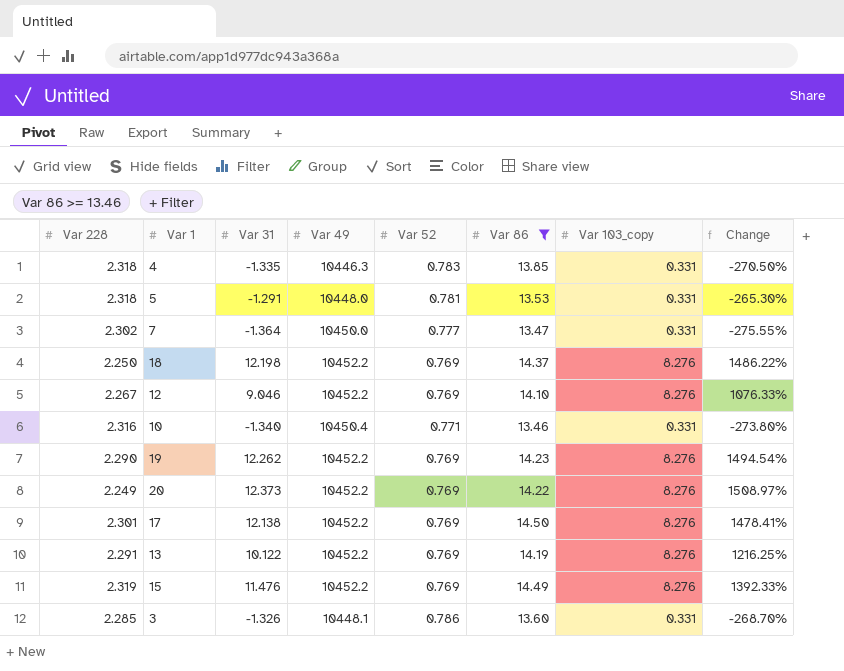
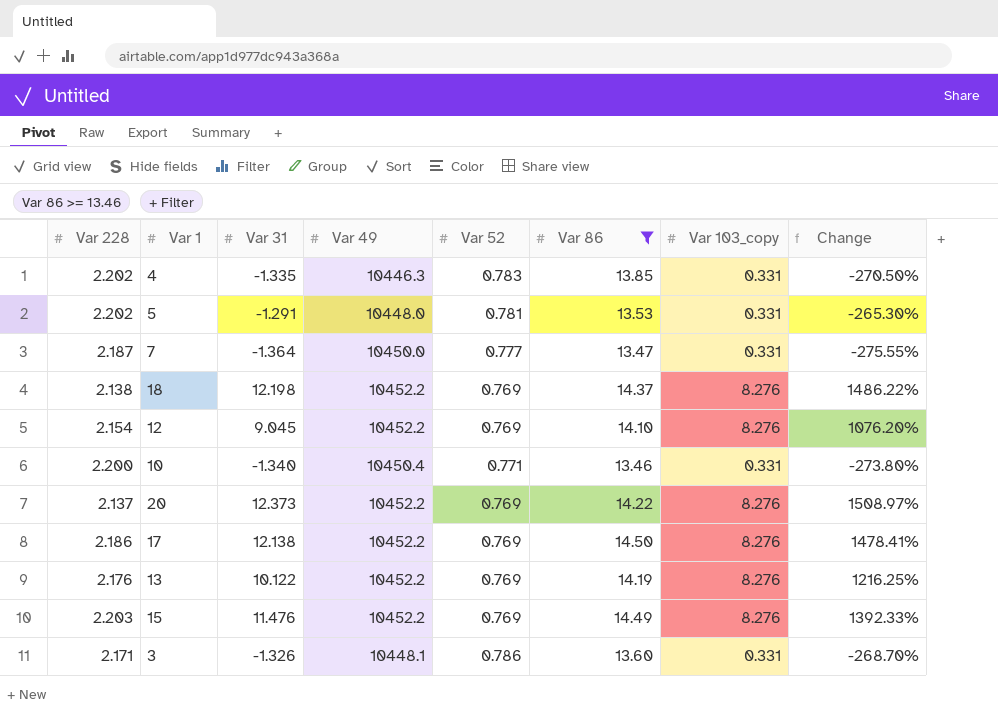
row 19: 2.290 | 12.262 | 10452.2 | 0.769 | 14.23 | 8.276 | 1494.54% -> none
4 | Var 228: 2.318 -> 2.202
5 | Var 228: 2.318 -> 2.202
7 | Var 228: 2.302 -> 2.187
18 | Var 228: 2.250 -> 2.138
12 | Var 228: 2.267 -> 2.154
12 | Var 31: 9.046 -> 9.045
12 | Change: 1076.33% -> 1076.20%
10 | Var 228: 2.316 -> 2.200
20 | Var 228: 2.249 -> 2.137
17 | Var 228: 2.301 -> 2.186
13 | Var 228: 2.291 -> 2.176
15 | Var 228: 2.319 -> 2.203
3 | Var 228: 2.285 -> 2.171

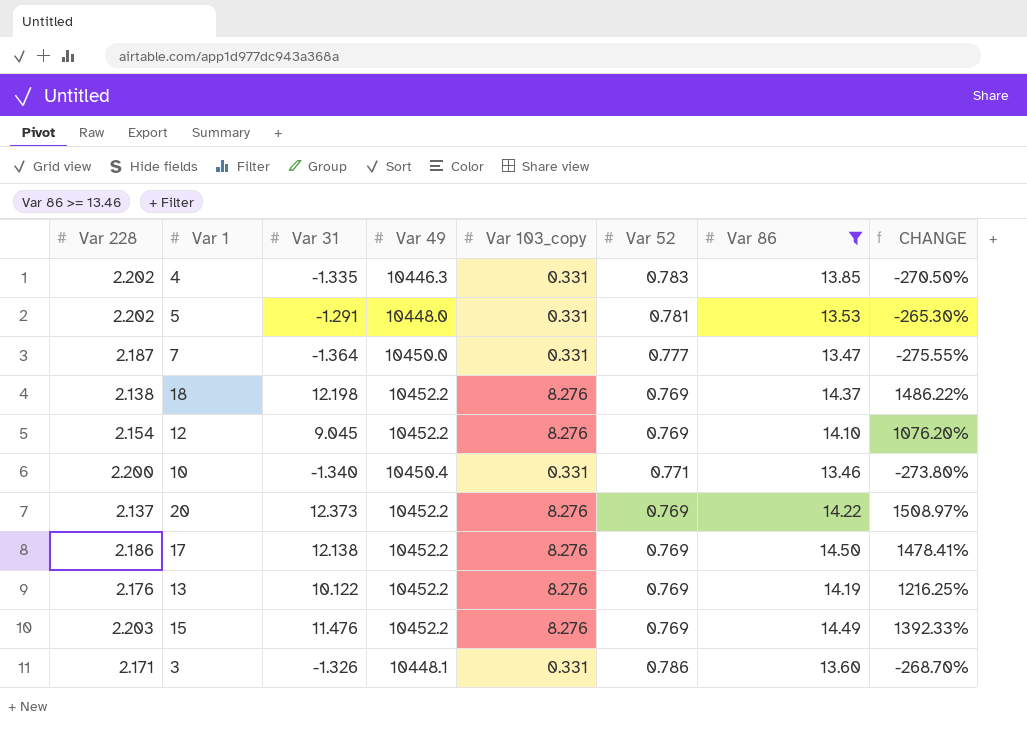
column Var 103_copy | position: 7 -> 5
column name: Change -> CHANGE

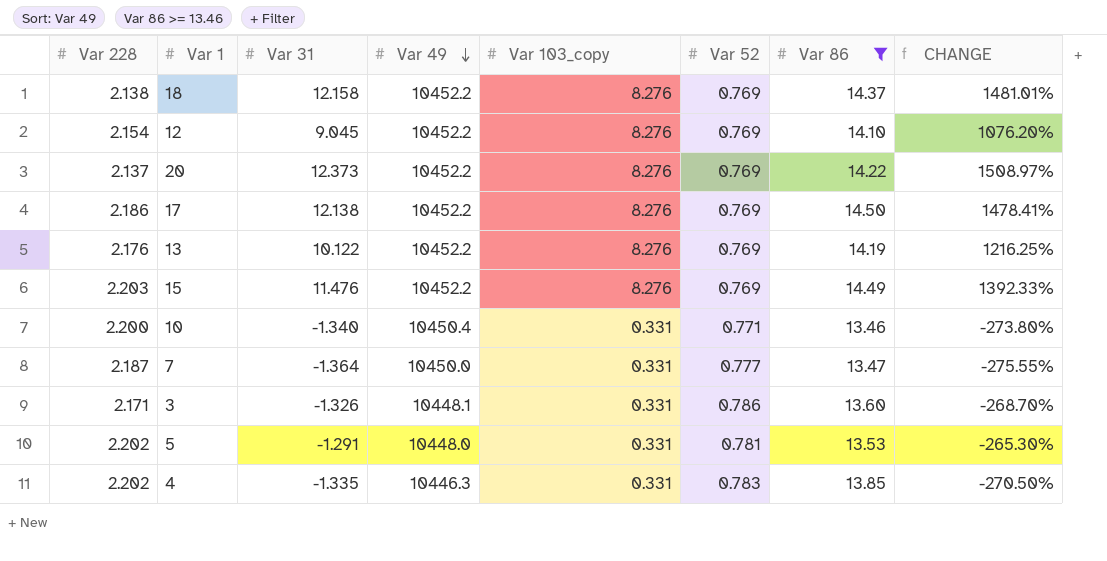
row order: none -> Var 49 descending
18 | Var 31: 12.198 -> 12.158
18 | CHANGE: 1486.22% -> 1481.01%

